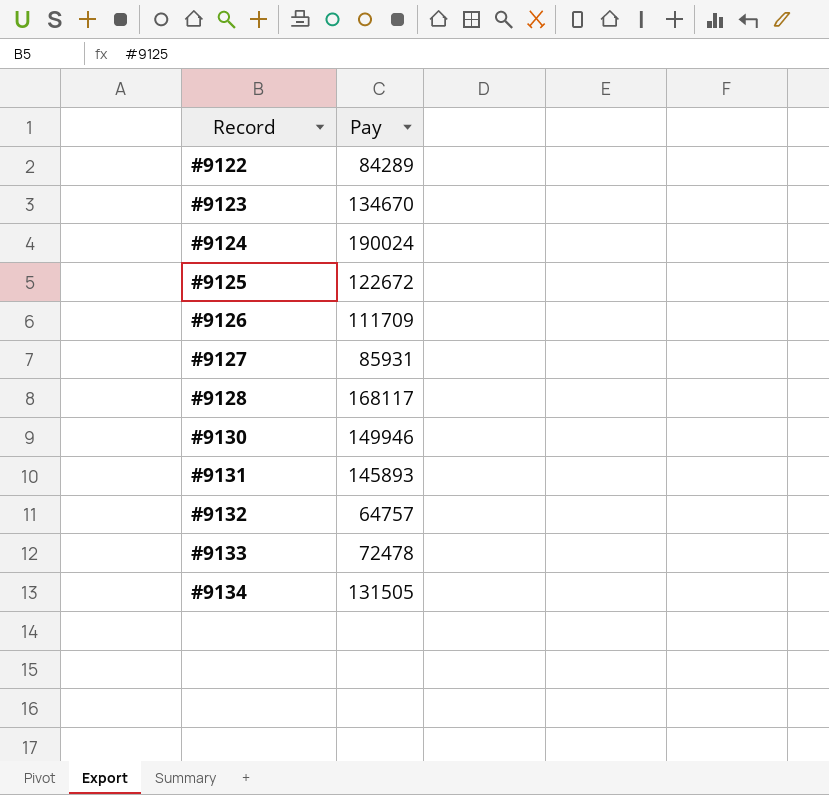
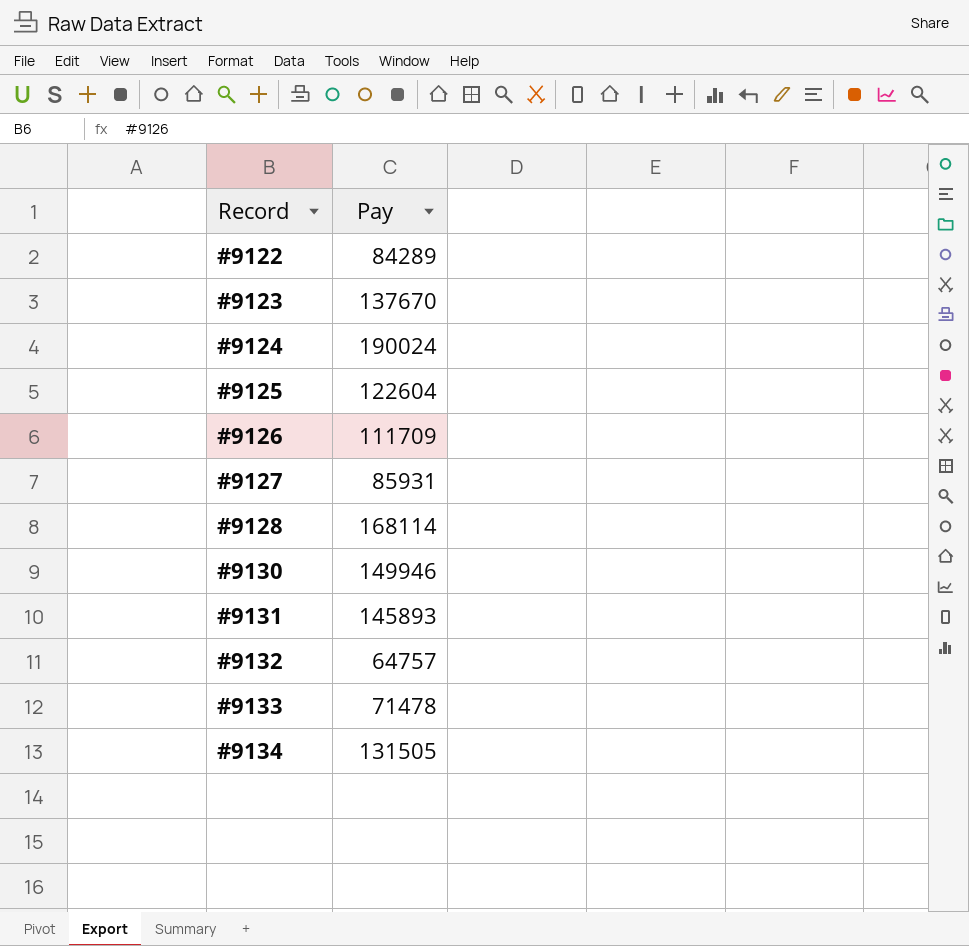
#9123 | Pay: 134670 -> 137670
#9125 | Pay: 122672 -> 122604
#9128 | Pay: 168117 -> 168114
#9133 | Pay: 72478 -> 71478

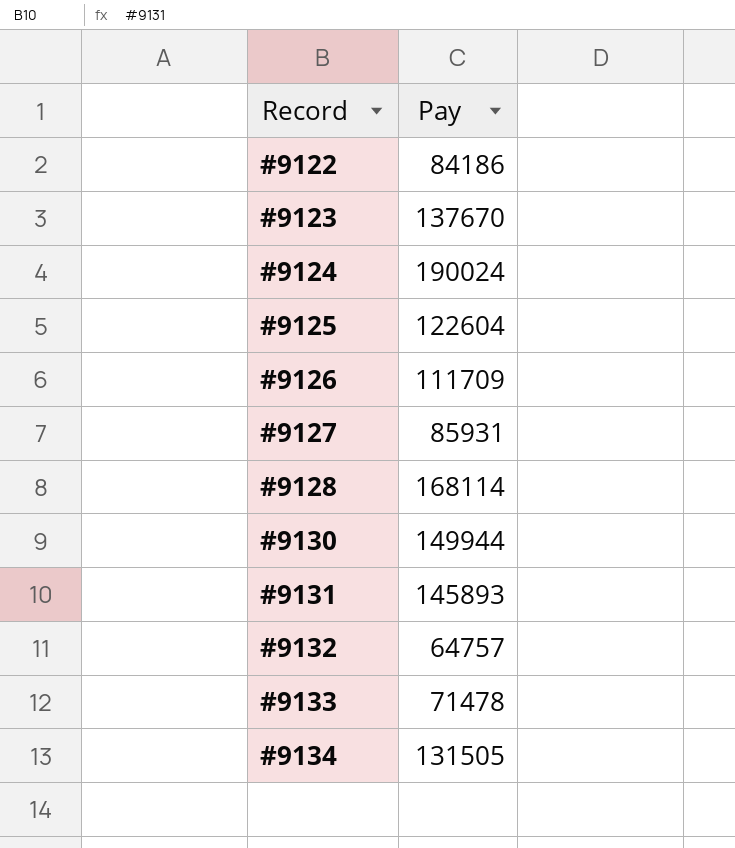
#9122 | Pay: 84289 -> 84186
#9130 | Pay: 149946 -> 149944

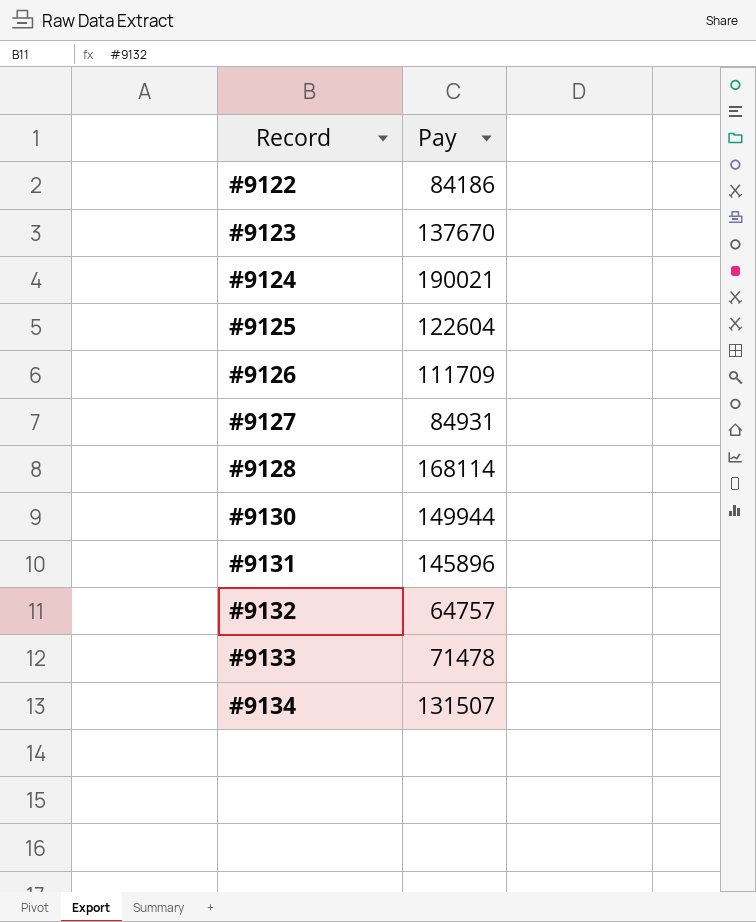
#9124 | Pay: 190024 -> 190021
#9127 | Pay: 85931 -> 84931
#9131 | Pay: 145893 -> 145896
#9134 | Pay: 131505 -> 131507

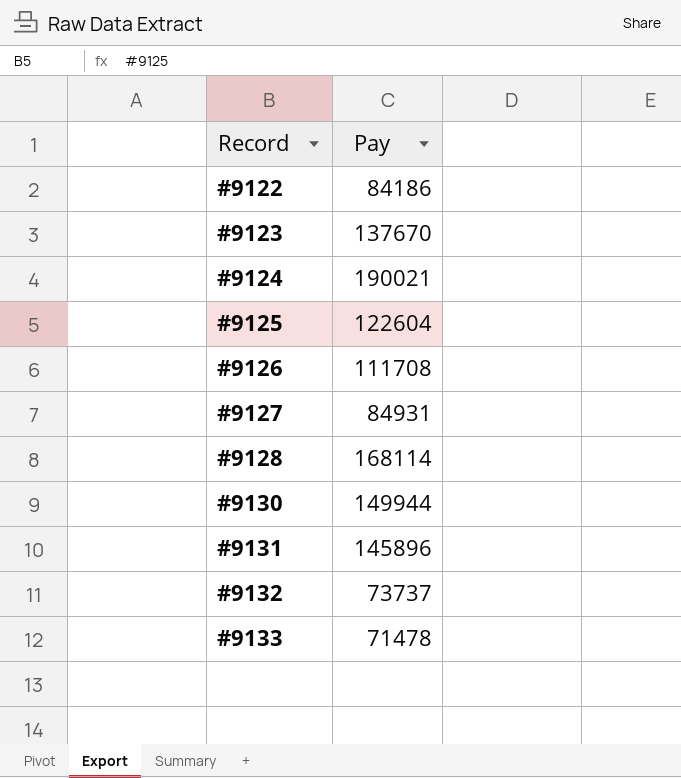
row #9134: 131507 -> none
#9126 | Pay: 111709 -> 111708
#9132 | Pay: 64757 -> 73737

